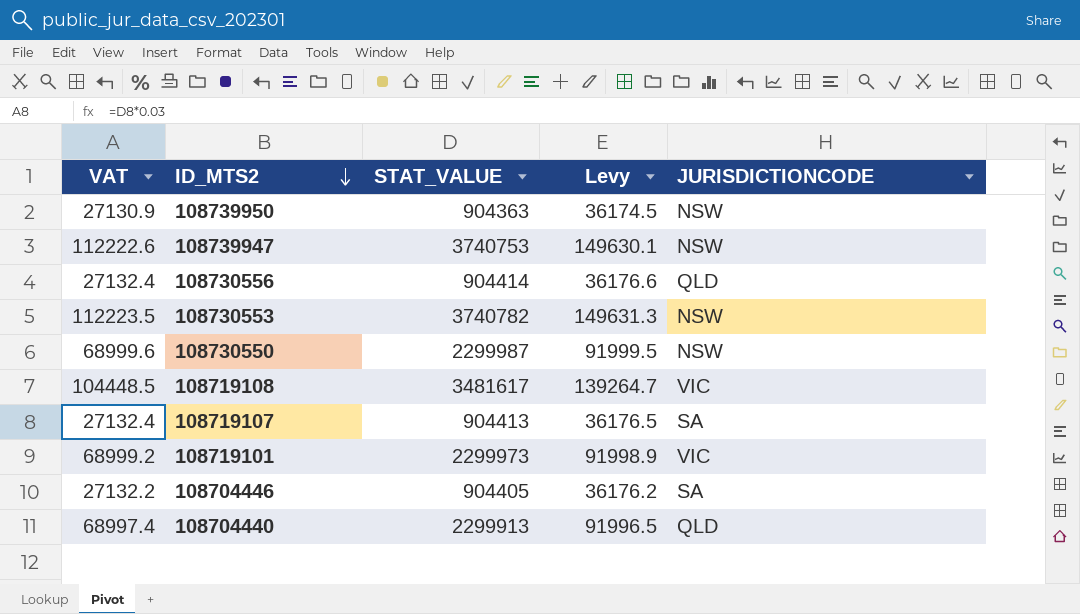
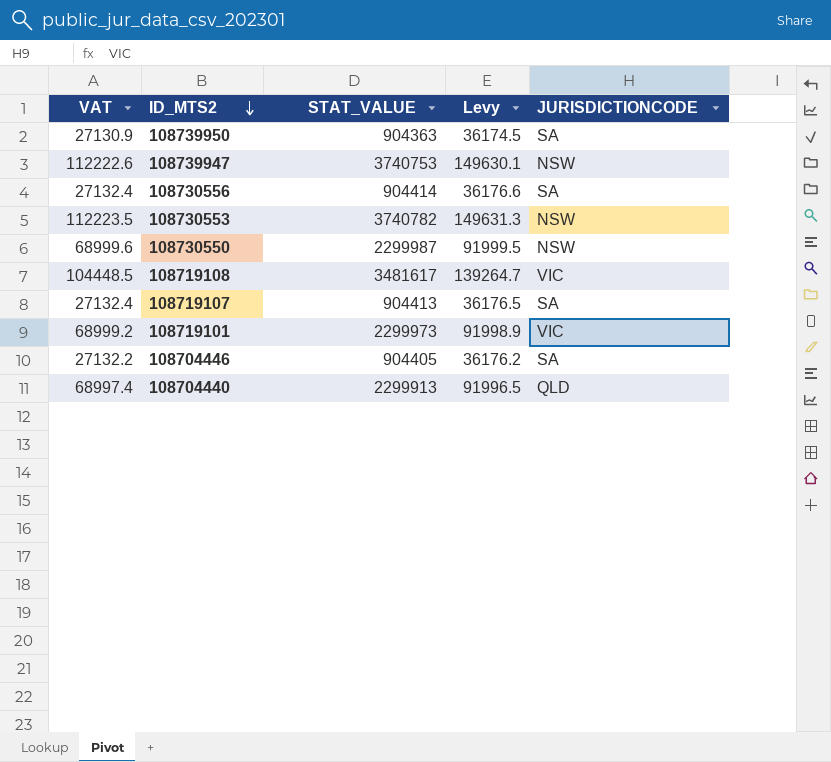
108739950 | JURISDICTIONCODE: NSW -> SA
108730556 | JURISDICTIONCODE: QLD -> SA

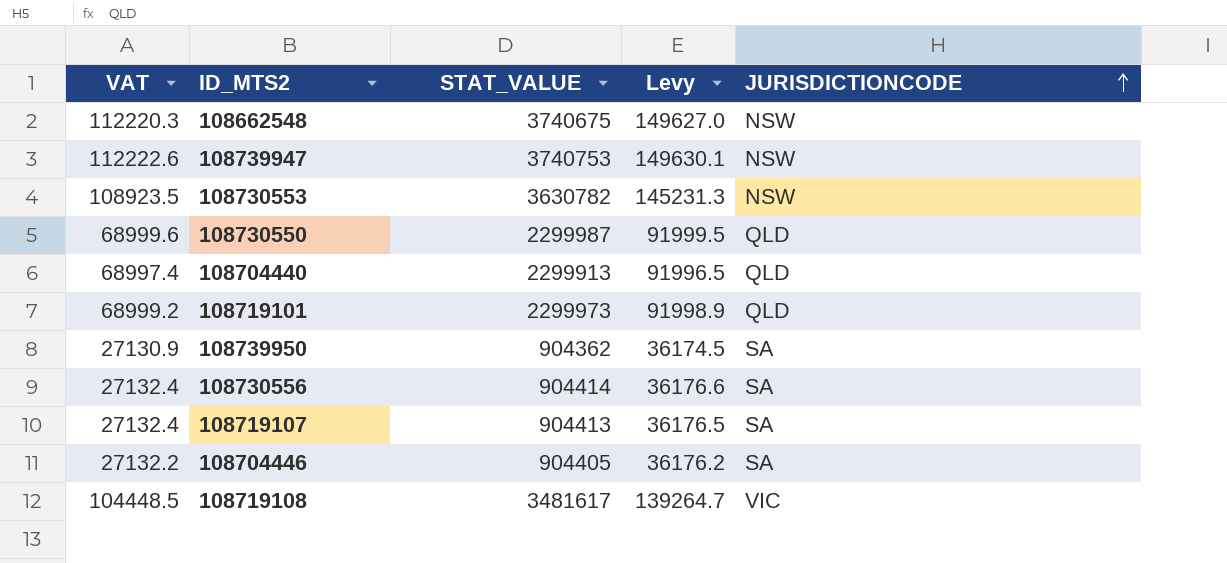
row order: ID_MTS2 descending -> JURISDICTIONCODE ascending
row 108662548: none -> 112220.3 | 3740675 | 149627.0 | NSW
108730553 | VAT: 112223.5 -> 108923.5
108730553 | STAT_VALUE: 3740782 -> 3630782
108730553 | Levy: 149631.3 -> 145231.3
108730550 | JURISDICTIONCODE: NSW -> QLD
108719101 | JURISDICTIONCODE: VIC -> QLD
108739950 | STAT_VALUE: 904363 -> 904362

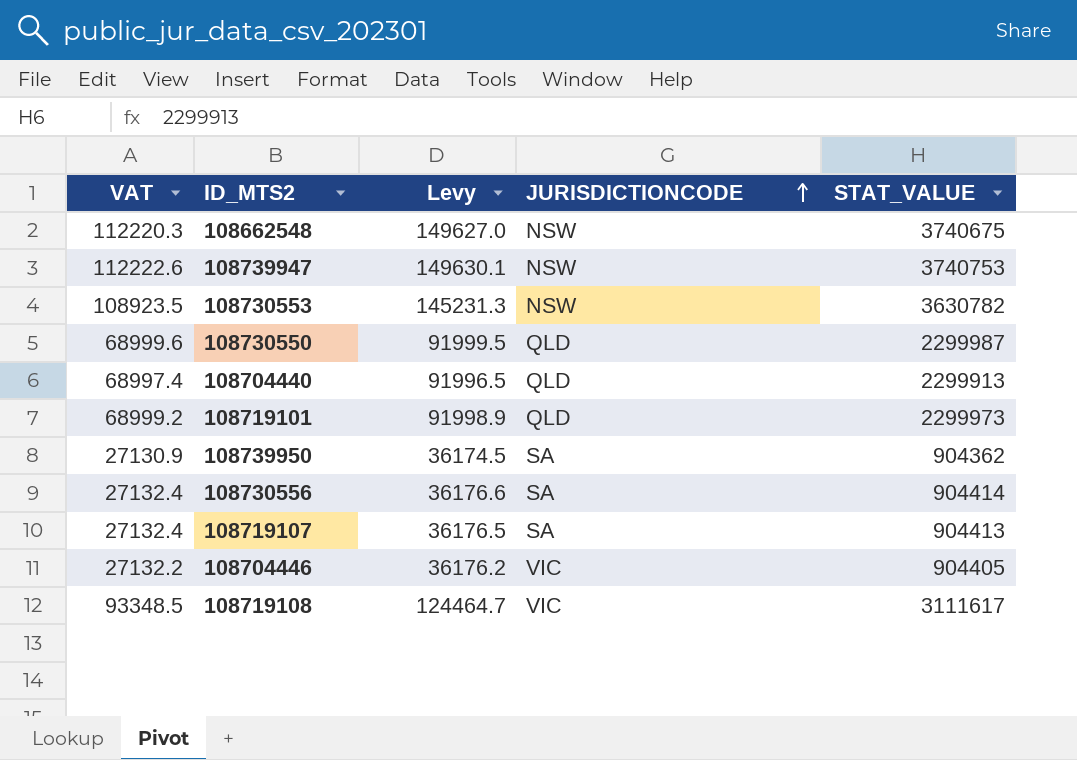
column STAT_VALUE | position: 3 -> 5
108704446 | JURISDICTIONCODE: SA -> VIC
108719108 | VAT: 104448.5 -> 93348.5
108719108 | Levy: 139264.7 -> 124464.7
108719108 | STAT_VALUE: 3481617 -> 3111617

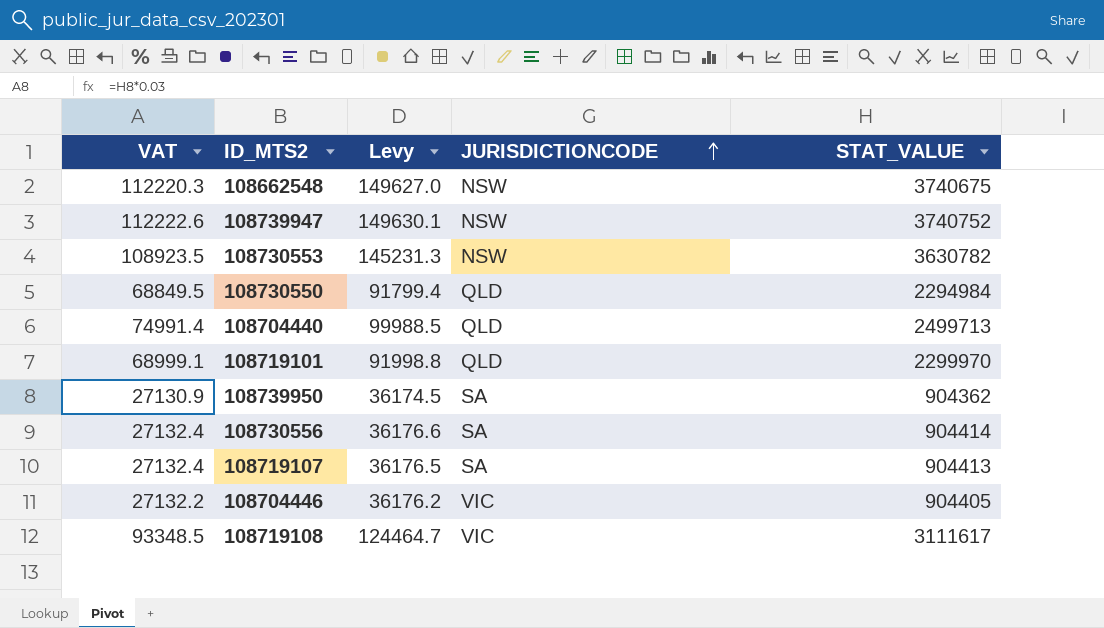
108739947 | STAT_VALUE: 3740753 -> 3740752
108730550 | VAT: 68999.6 -> 68849.5
108730550 | Levy: 91999.5 -> 91799.4
108730550 | STAT_VALUE: 2299987 -> 2294984
108704440 | VAT: 68997.4 -> 74991.4
108704440 | Levy: 91996.5 -> 99988.5
108704440 | STAT_VALUE: 2299913 -> 2499713
108719101 | VAT: 68999.2 -> 68999.1
108719101 | Levy: 91998.9 -> 91998.8
108719101 | STAT_VALUE: 2299973 -> 2299970

